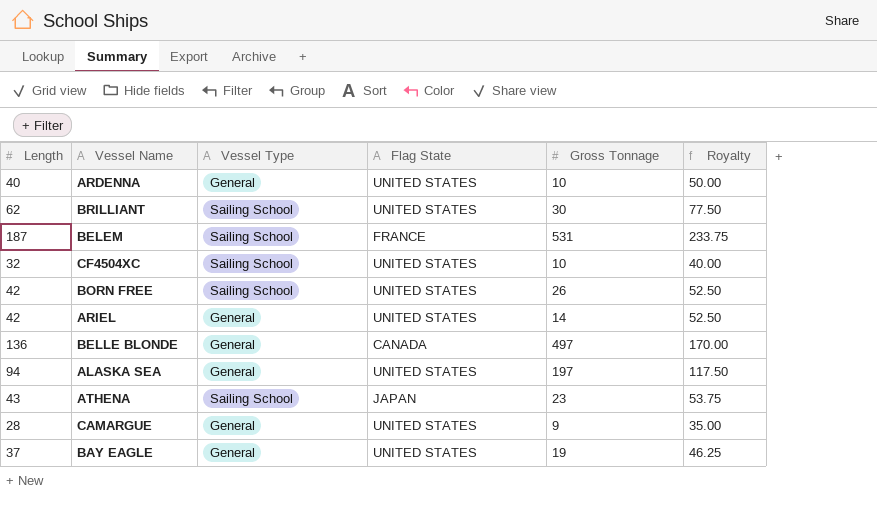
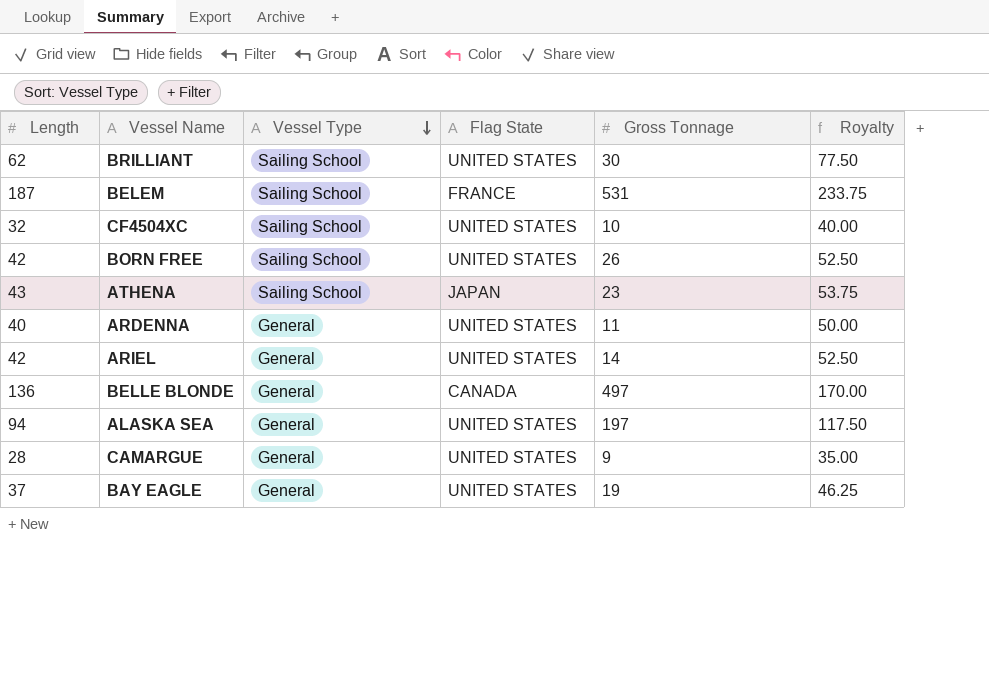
row order: none -> Vessel Type descending
ARDENNA | Gross Tonnage: 10 -> 11

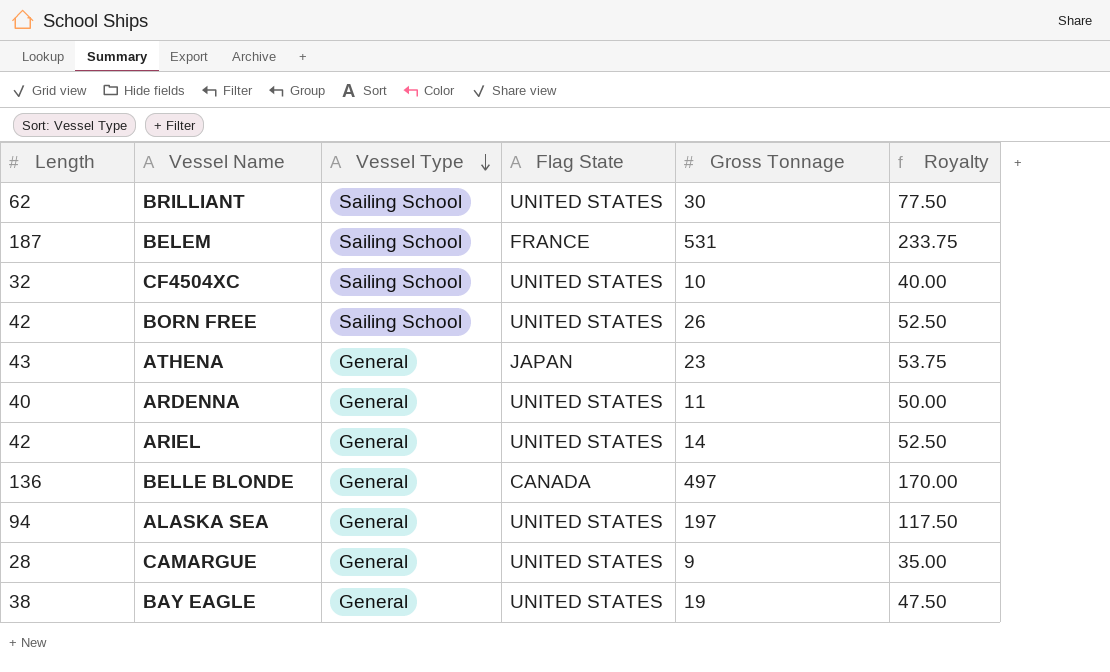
ATHENA | Vessel Type: Sailing School -> General
BAY EAGLE | Length: 37 -> 38
BAY EAGLE | Royalty: 46.25 -> 47.50

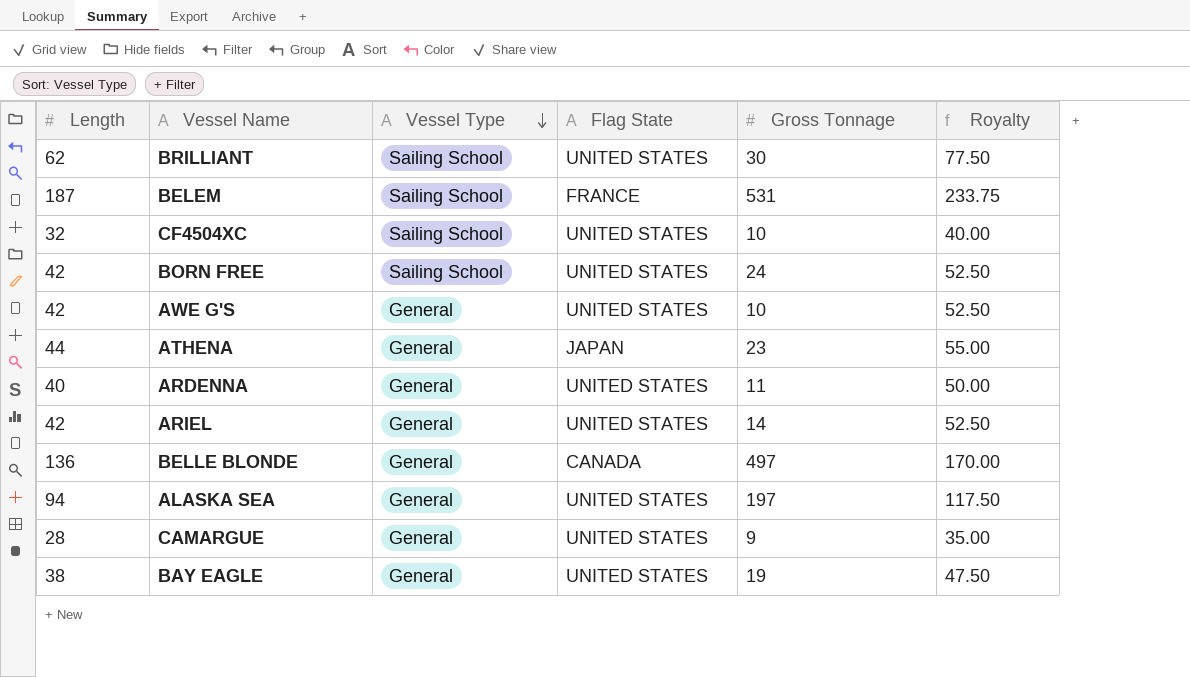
BORN FREE | Gross Tonnage: 26 -> 24
row AWE G'S: none -> 42 | General | UNITED STATES | 10 | 52.50
ATHENA | Length: 43 -> 44
ATHENA | Royalty: 53.75 -> 55.00

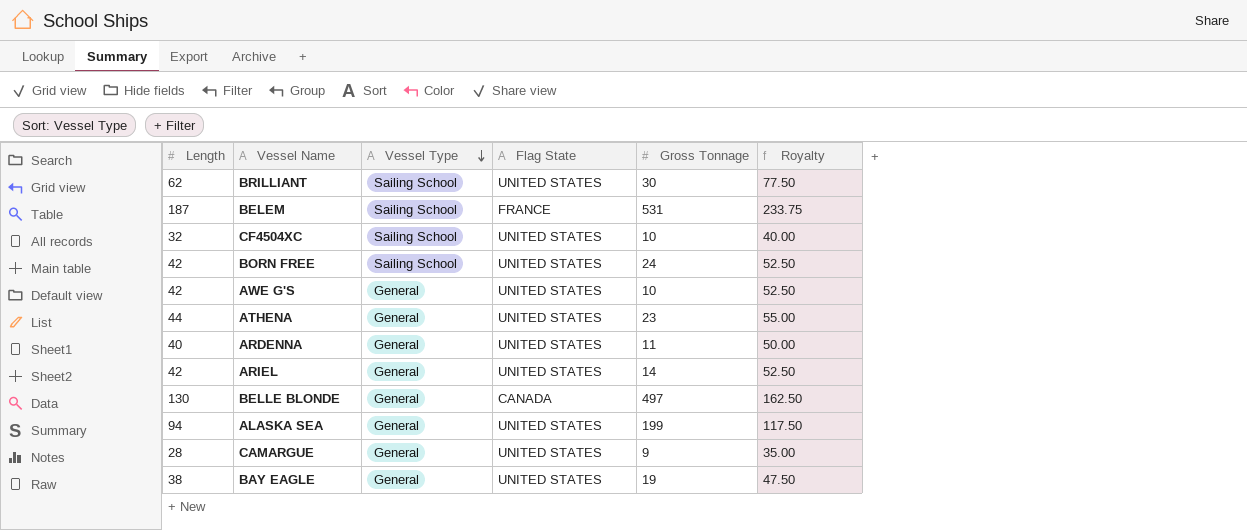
ATHENA | Flag State: JAPAN -> UNITED STATES
BELLE BLONDE | Length: 136 -> 130
BELLE BLONDE | Royalty: 170.00 -> 162.50
ALASKA SEA | Gross Tonnage: 197 -> 199

